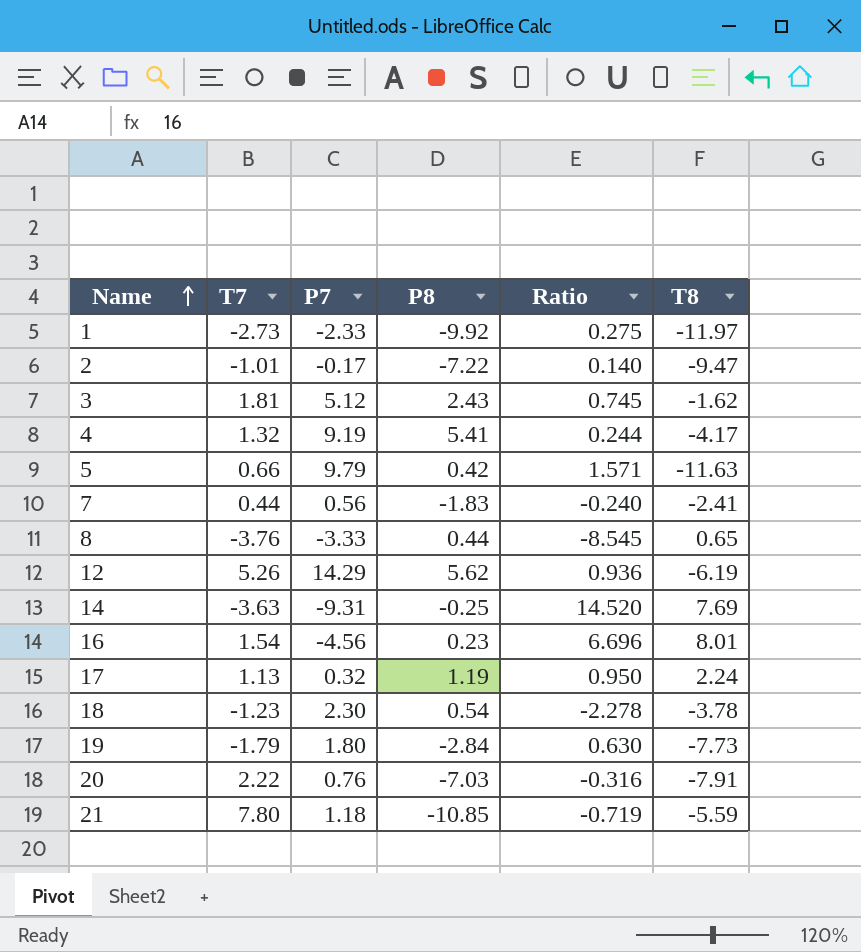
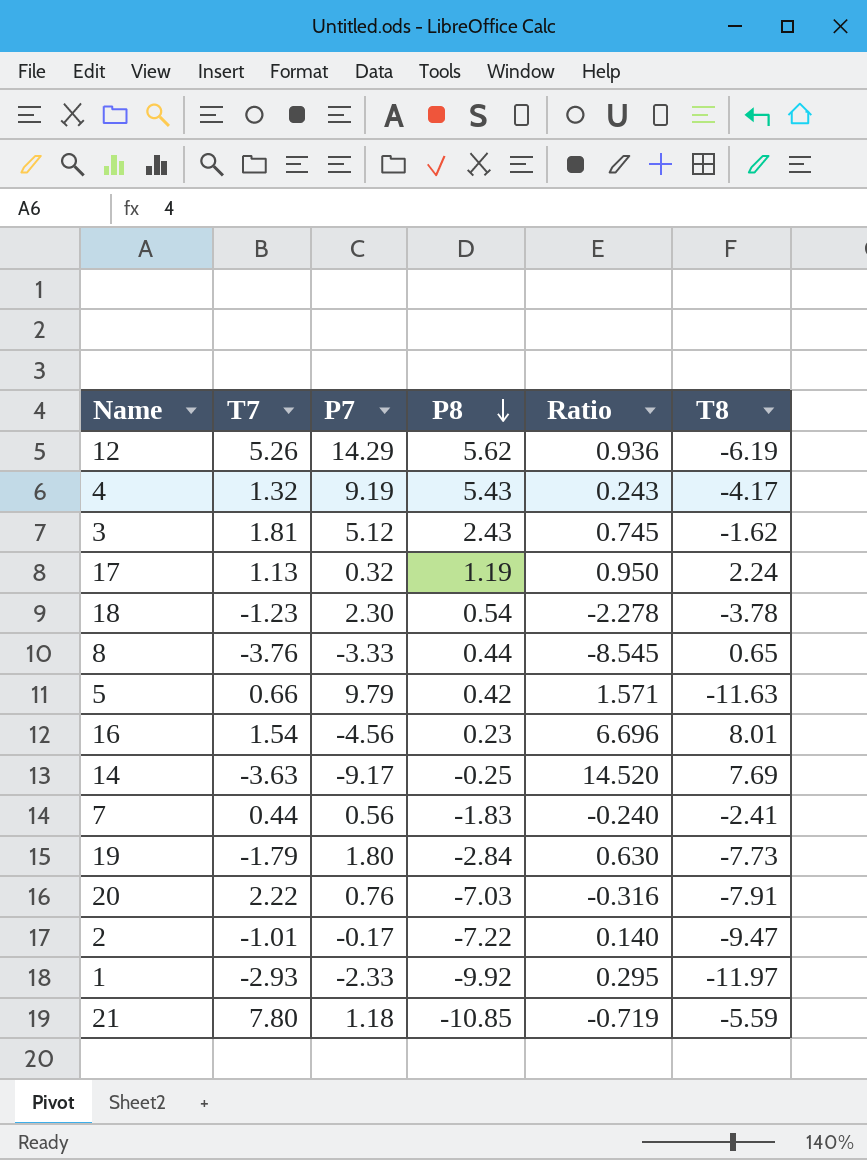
row order: Name ascending -> P8 descending
4 | P8: 5.41 -> 5.43
4 | Ratio: 0.244 -> 0.243
14 | P7: -9.31 -> -9.17
1 | T7: -2.73 -> -2.93
1 | Ratio: 0.275 -> 0.295

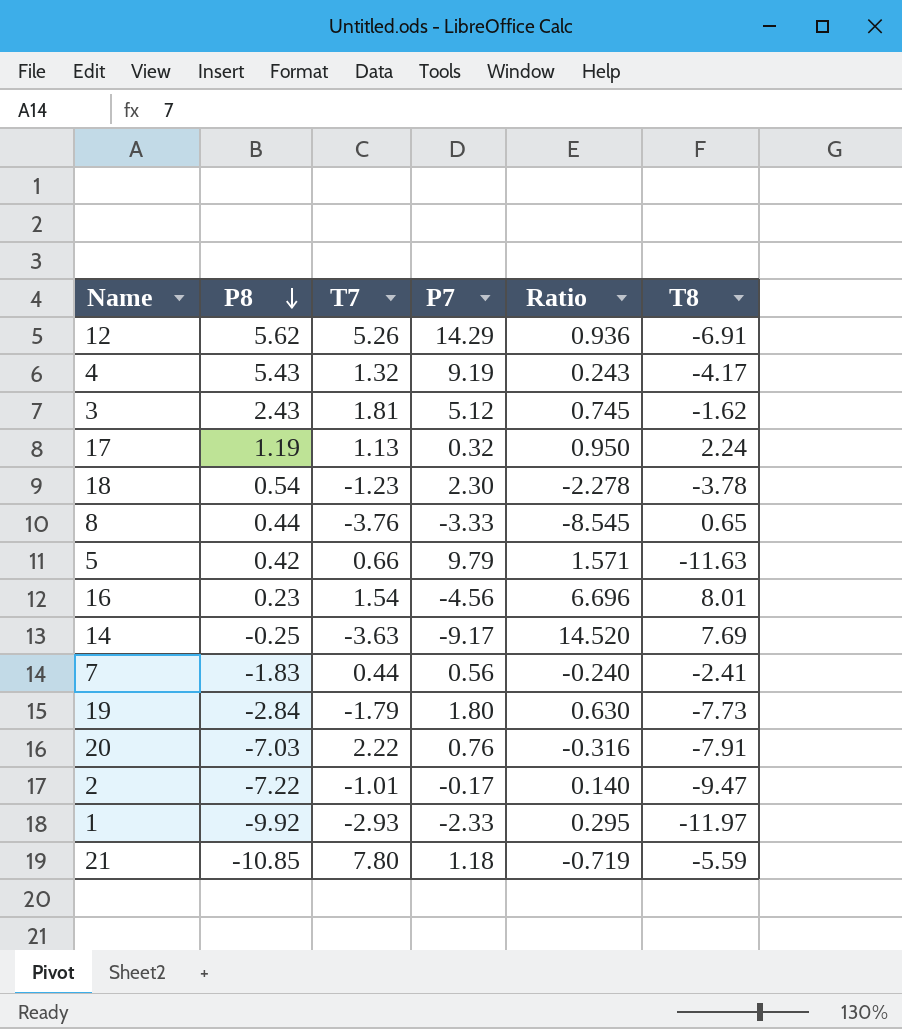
column P8 | position: 4 -> 2
12 | T8: -6.19 -> -6.91

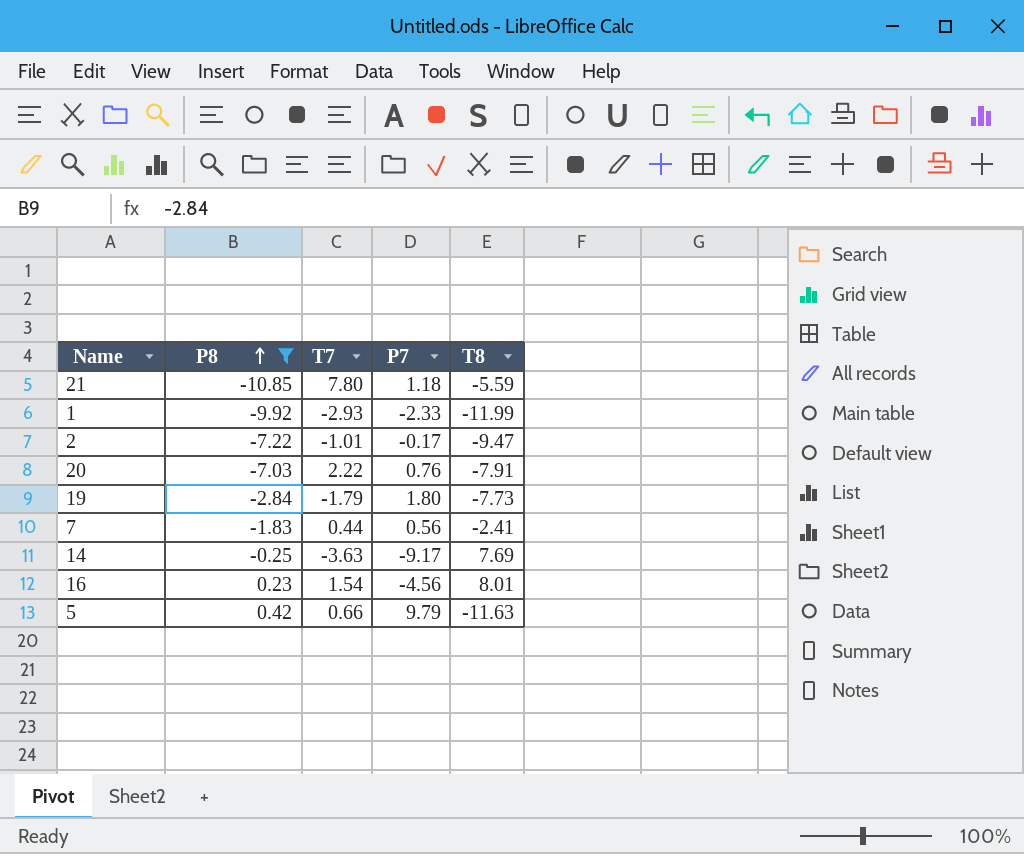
filter: none -> P8 <= 0.42
row order: P8 descending -> P8 ascending
column Ratio | formula: [T7] / [P8] -> none
1 | T8: -11.97 -> -11.99

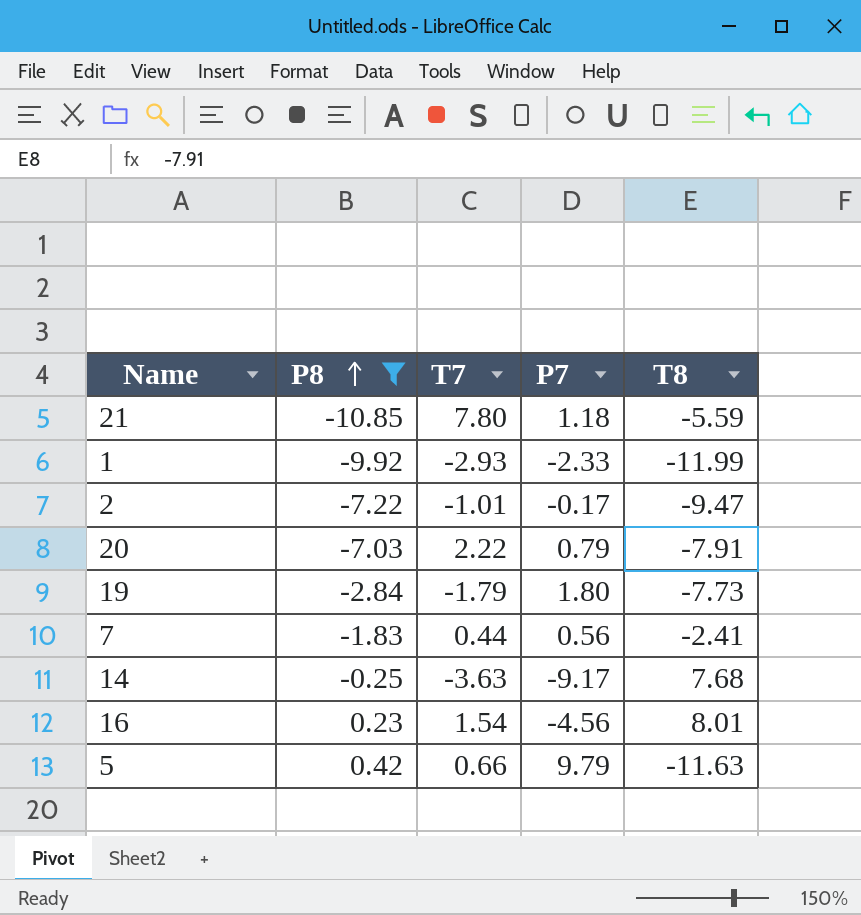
20 | P7: 0.76 -> 0.79
14 | T8: 7.69 -> 7.68

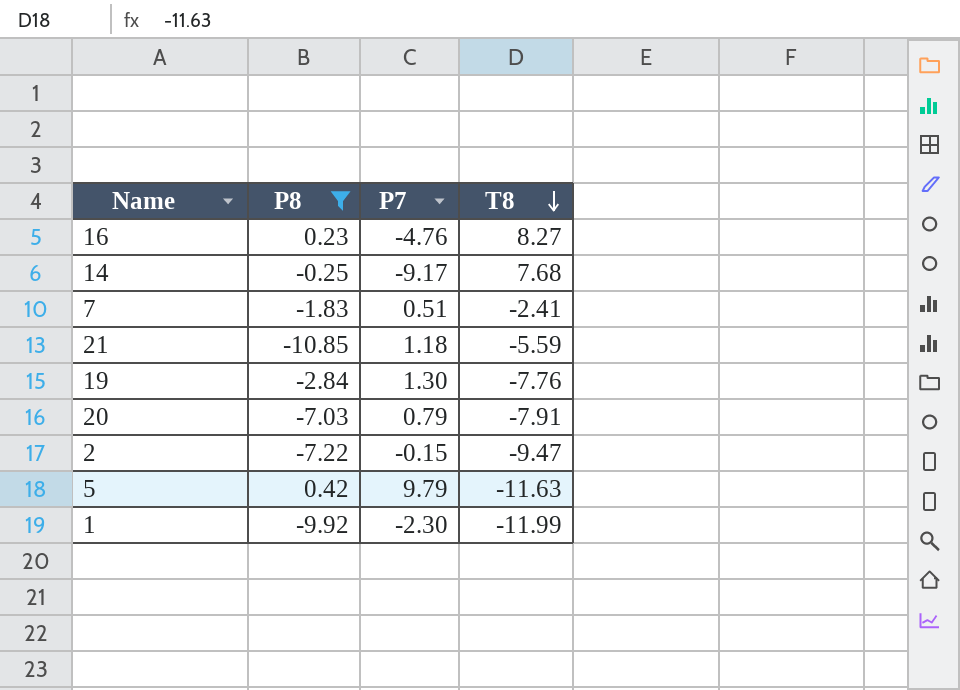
row order: P8 ascending -> T8 descending
column T7 | position: 3 -> none
16 | P7: -4.56 -> -4.76
16 | T8: 8.01 -> 8.27
7 | P7: 0.56 -> 0.51
19 | P7: 1.80 -> 1.30
19 | T8: -7.73 -> -7.76
2 | P7: -0.17 -> -0.15
1 | P7: -2.33 -> -2.30

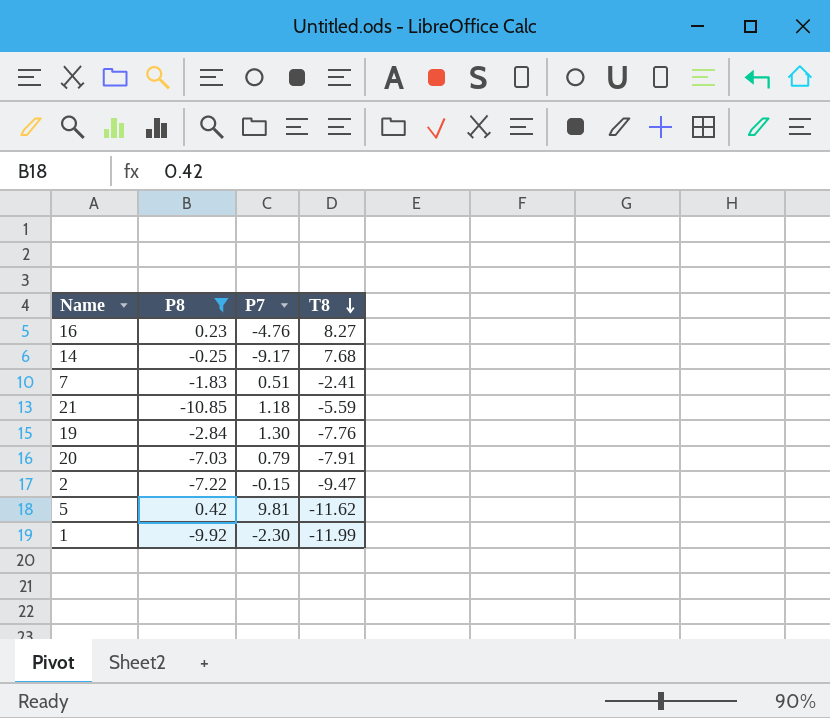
5 | P7: 9.79 -> 9.81
5 | T8: -11.63 -> -11.62

